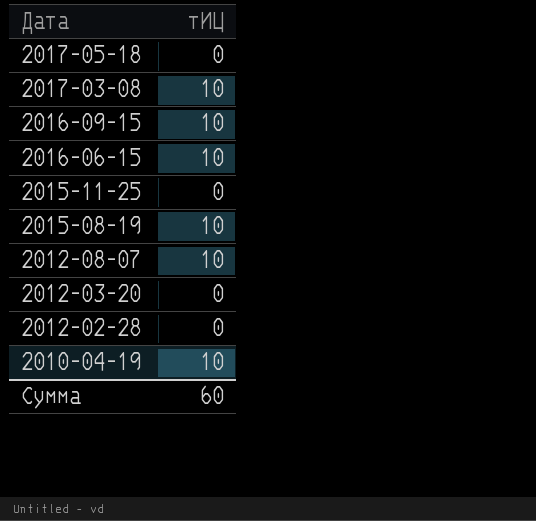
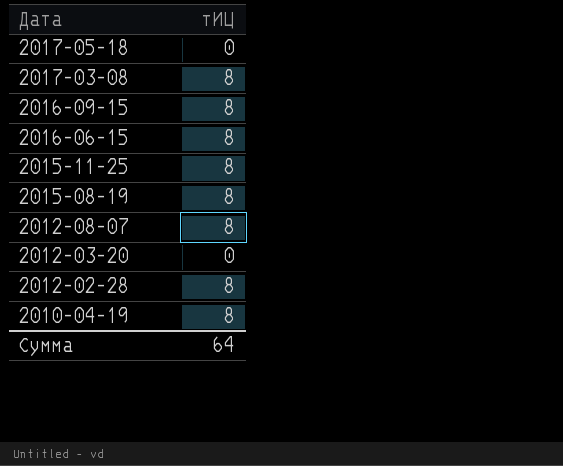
2017-03-08 | тИЦ: 10 -> 8
2016-09-15 | тИЦ: 10 -> 8
2016-06-15 | тИЦ: 10 -> 8
2015-11-25 | тИЦ: 0 -> 8
2015-08-19 | тИЦ: 10 -> 8
2012-08-07 | тИЦ: 10 -> 8
2012-02-28 | тИЦ: 0 -> 8
2010-04-19 | тИЦ: 10 -> 8
Сумма | тИЦ: 60 -> 64

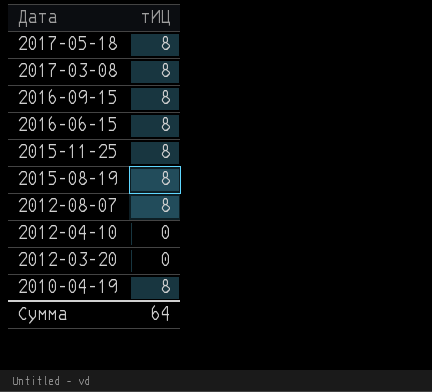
row 2012-02-28: 8 -> none
2017-05-18 | тИЦ: 0 -> 8
row 2012-04-10: none -> 0

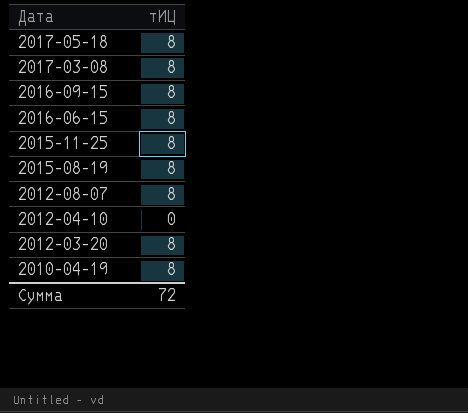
2012-03-20 | тИЦ: 0 -> 8
Сумма | тИЦ: 64 -> 72

